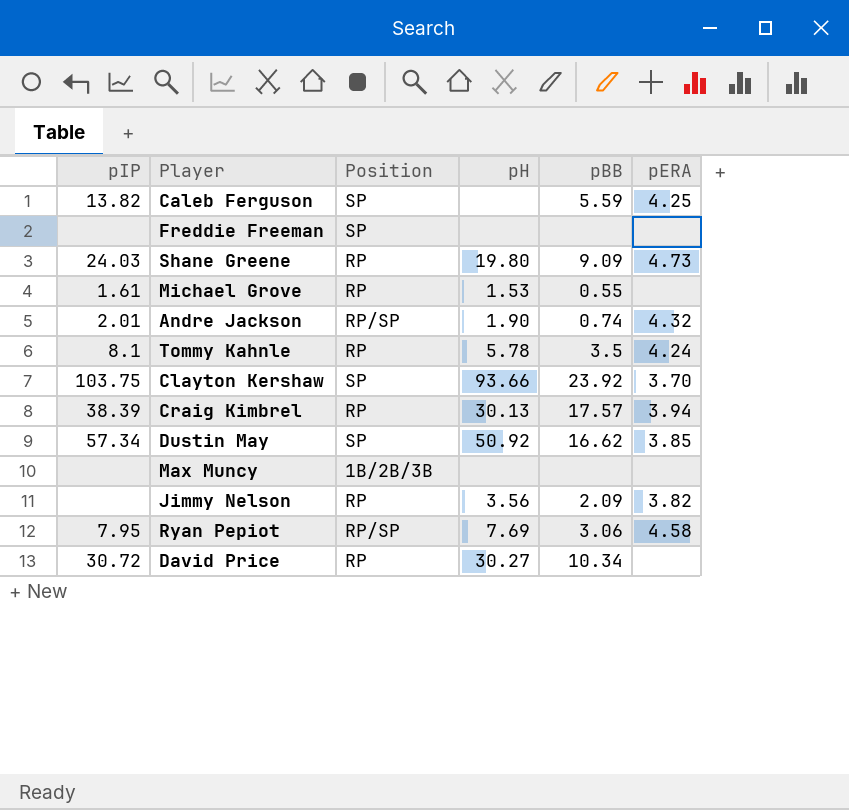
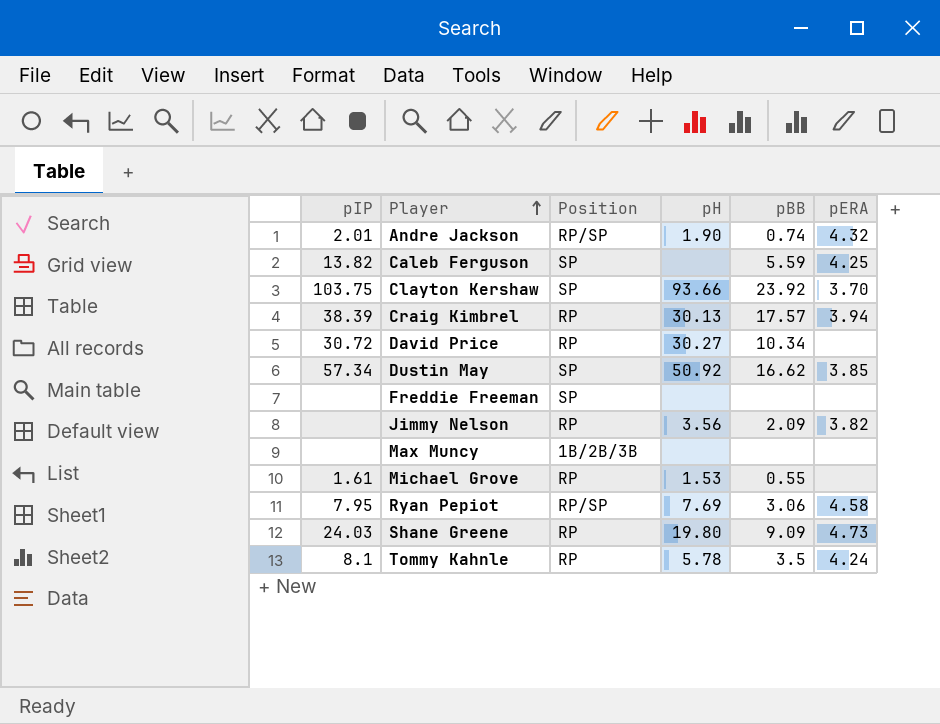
row order: none -> Player ascending

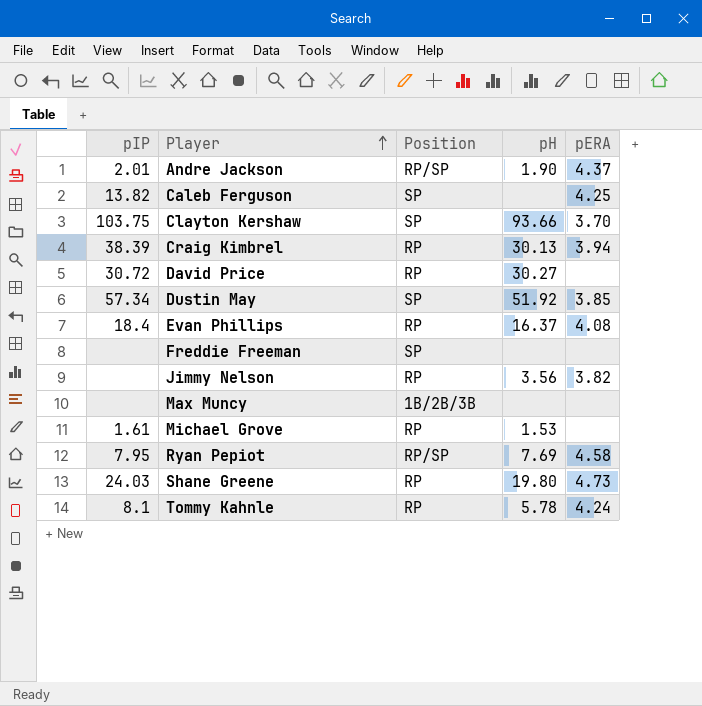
column pBB | position: 5 -> none
Andre Jackson | pERA: 4.32 -> 4.37
Dustin May | pH: 50.92 -> 51.92
row Evan Phillips: none -> 18.4 | RP | 16.37 | 4.08

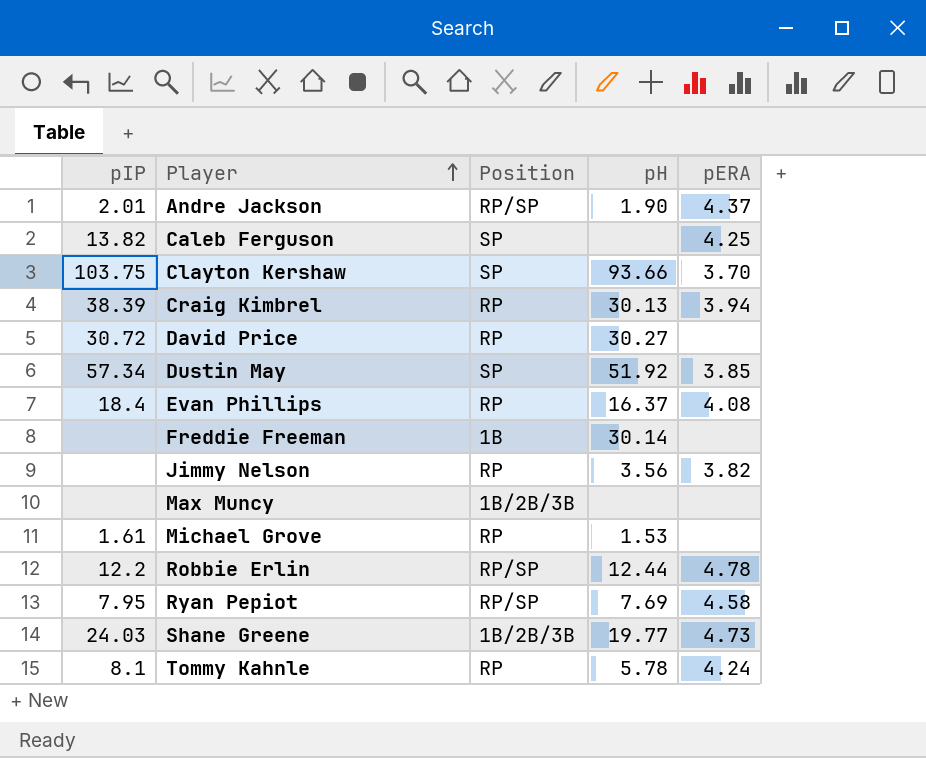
Freddie Freeman | Position: SP -> 1B
Freddie Freeman | pH: none -> 30.14
row Robbie Erlin: none -> 12.2 | RP/SP | 12.44 | 4.78
Shane Greene | Position: RP -> 1B/2B/3B
Shane Greene | pH: 19.80 -> 19.77

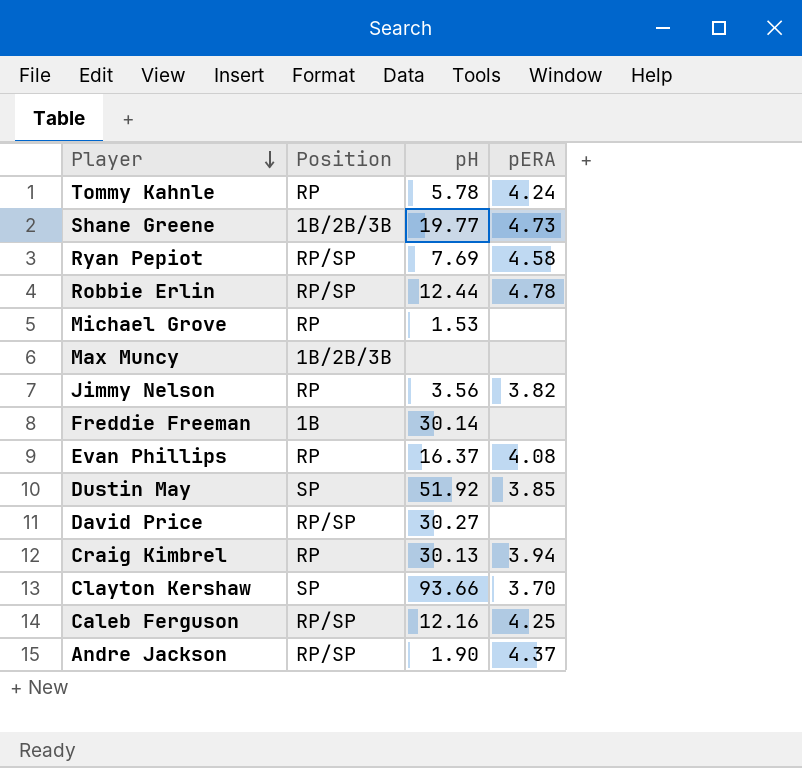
row order: Player ascending -> Player descending
column pIP | position: 1 -> none
David Price | Position: RP -> RP/SP
Caleb Ferguson | Position: SP -> RP/SP
Caleb Ferguson | pH: none -> 12.16

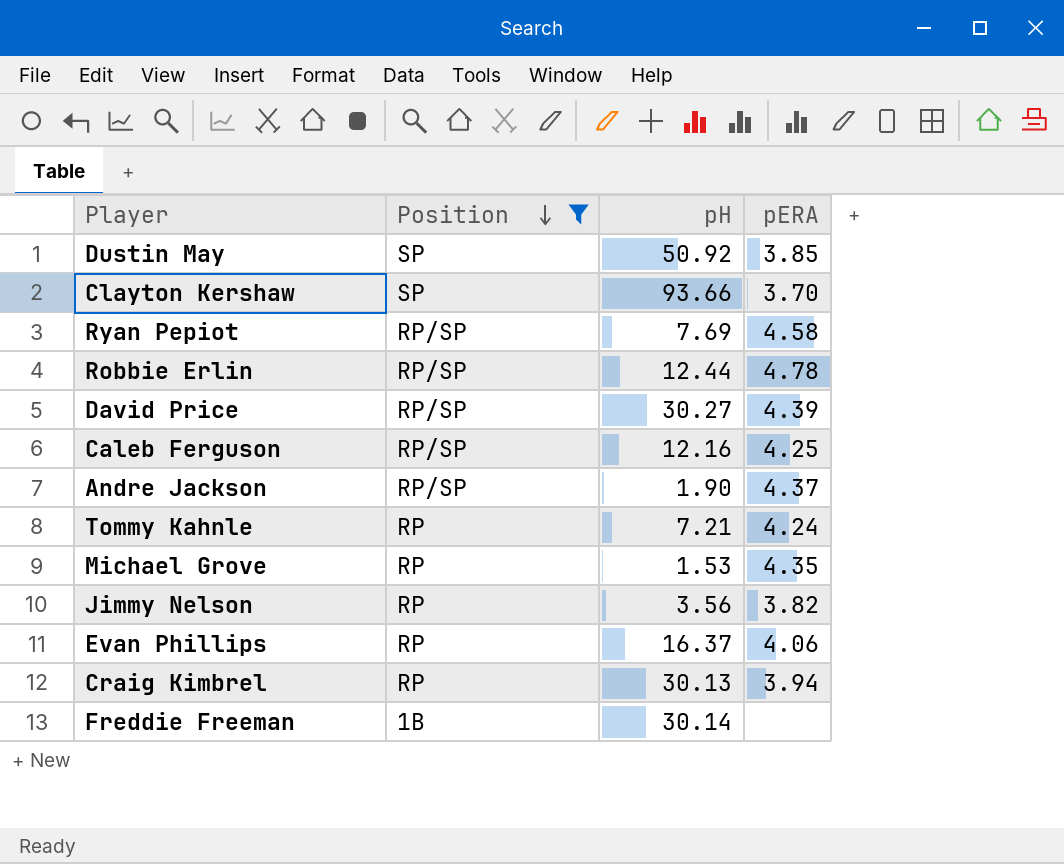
filter: none -> Position != 1B/2B/3B
row order: Player descending -> Position descending
Dustin May | pH: 51.92 -> 50.92
David Price | pERA: none -> 4.39
Tommy Kahnle | pH: 5.78 -> 7.21
Michael Grove | pERA: none -> 4.35
Evan Phillips | pERA: 4.08 -> 4.06

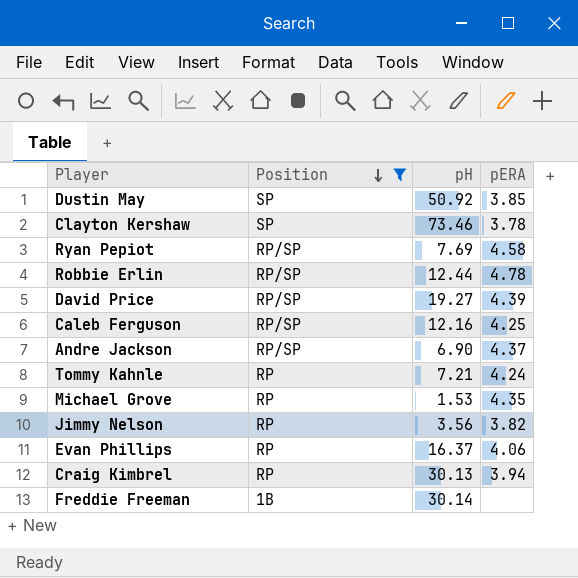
Clayton Kershaw | pH: 93.66 -> 73.46
Clayton Kershaw | pERA: 3.70 -> 3.78
David Price | pH: 30.27 -> 19.27
Andre Jackson | pH: 1.90 -> 6.90

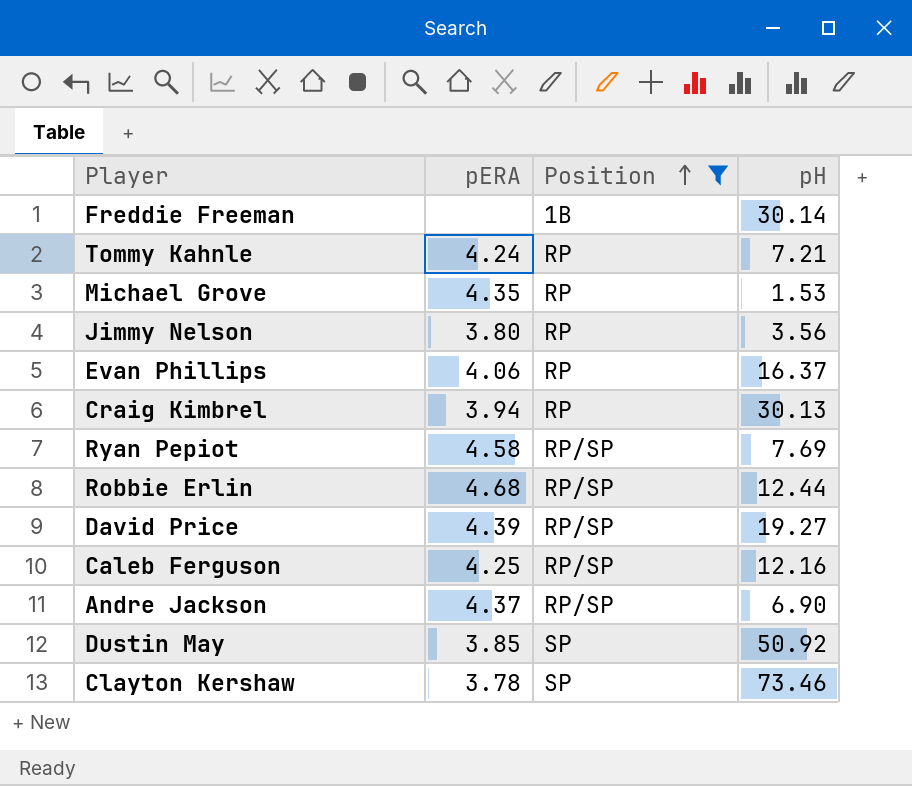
row order: Position descending -> Position ascending
column pERA | position: 4 -> 2
Jimmy Nelson | pERA: 3.82 -> 3.80
Robbie Erlin | pERA: 4.78 -> 4.68

